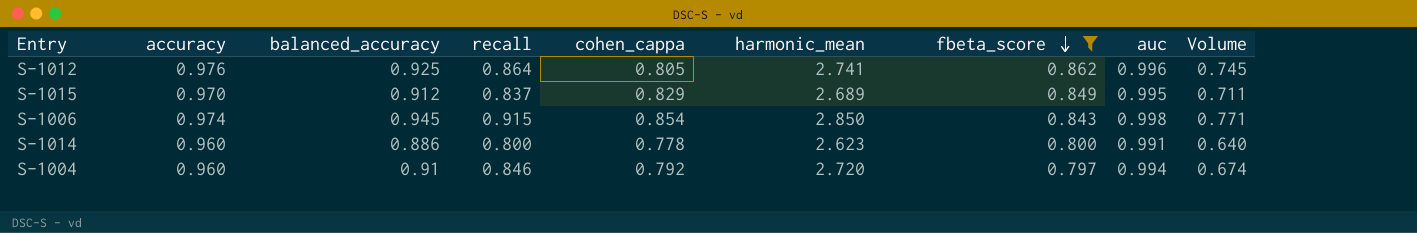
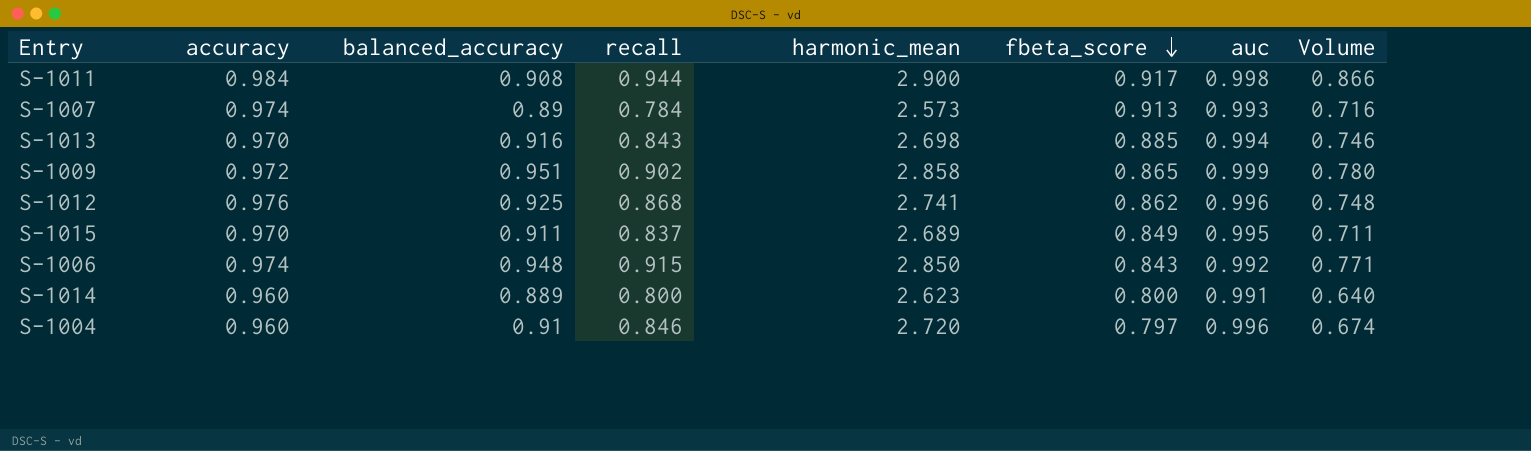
filter: fbeta_score <= 0.862 -> none
column cohen_cappa | position: 5 -> none
S-1012 | recall: 0.864 -> 0.868
S-1012 | Volume: 0.745 -> 0.748
S-1015 | balanced_accuracy: 0.912 -> 0.911
S-1006 | balanced_accuracy: 0.945 -> 0.948
S-1006 | auc: 0.998 -> 0.992
S-1014 | balanced_accuracy: 0.886 -> 0.889
S-1004 | auc: 0.994 -> 0.996

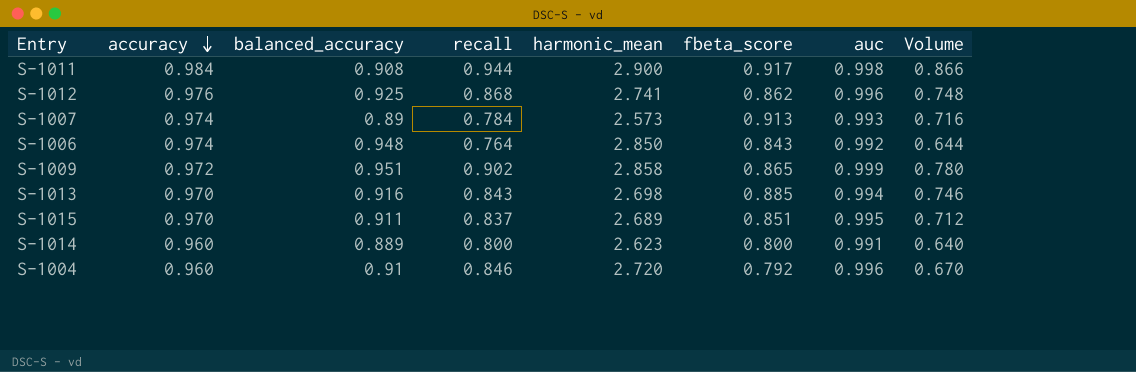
row order: fbeta_score descending -> accuracy descending
S-1006 | recall: 0.915 -> 0.764
S-1006 | Volume: 0.771 -> 0.644
S-1015 | fbeta_score: 0.849 -> 0.851
S-1015 | Volume: 0.711 -> 0.712
S-1004 | fbeta_score: 0.797 -> 0.792
S-1004 | Volume: 0.674 -> 0.670

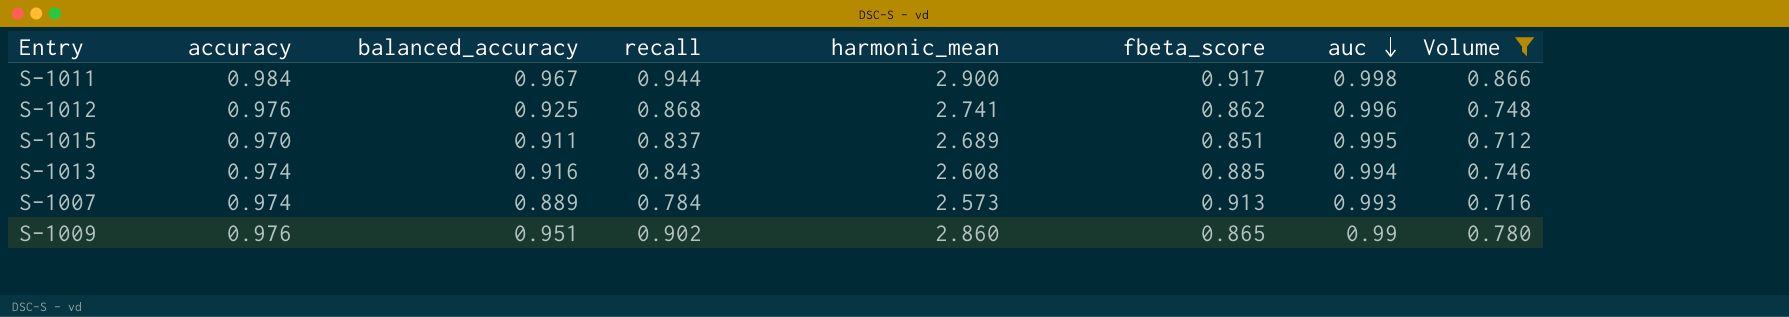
filter: none -> Volume >= 0.712
row order: accuracy descending -> auc descending
S-1011 | balanced_accuracy: 0.908 -> 0.967
S-1013 | accuracy: 0.970 -> 0.974
S-1013 | harmonic_mean: 2.698 -> 2.608
S-1007 | balanced_accuracy: 0.89 -> 0.889
S-1009 | accuracy: 0.972 -> 0.976
S-1009 | harmonic_mean: 2.858 -> 2.860
S-1009 | auc: 0.999 -> 0.99

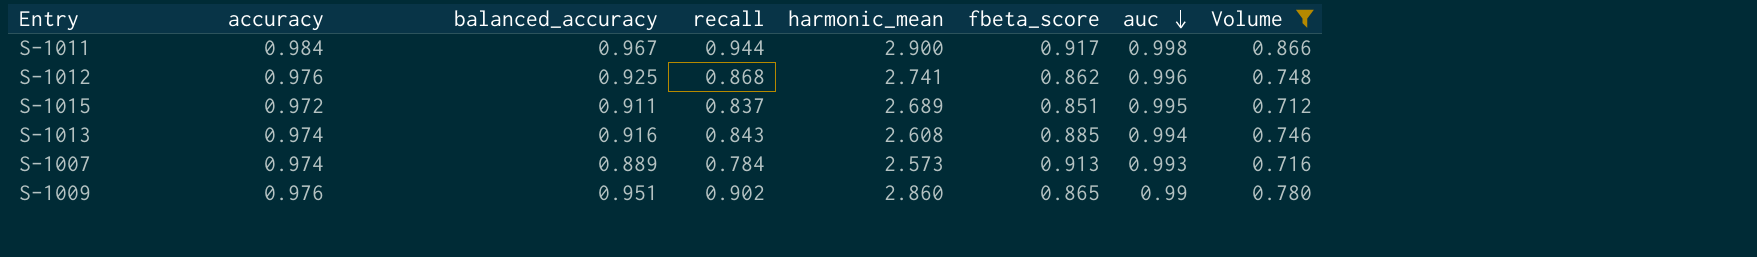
S-1015 | accuracy: 0.970 -> 0.972

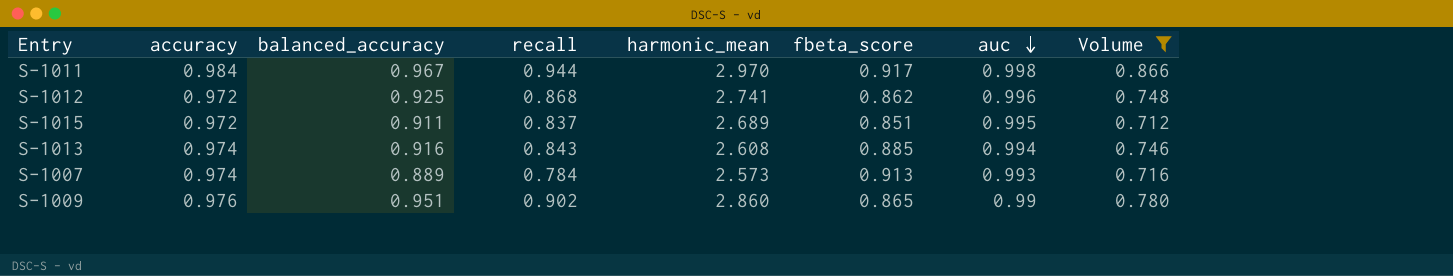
S-1011 | harmonic_mean: 2.900 -> 2.970
S-1012 | accuracy: 0.976 -> 0.972

